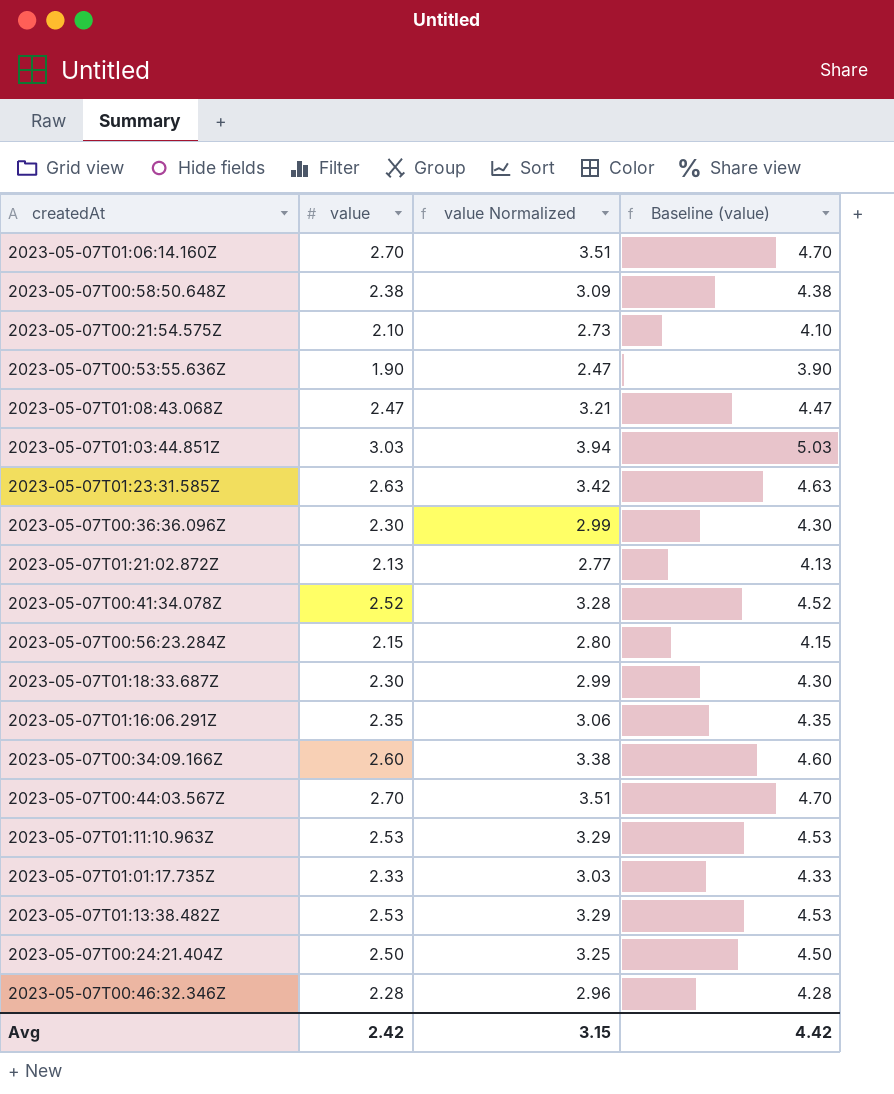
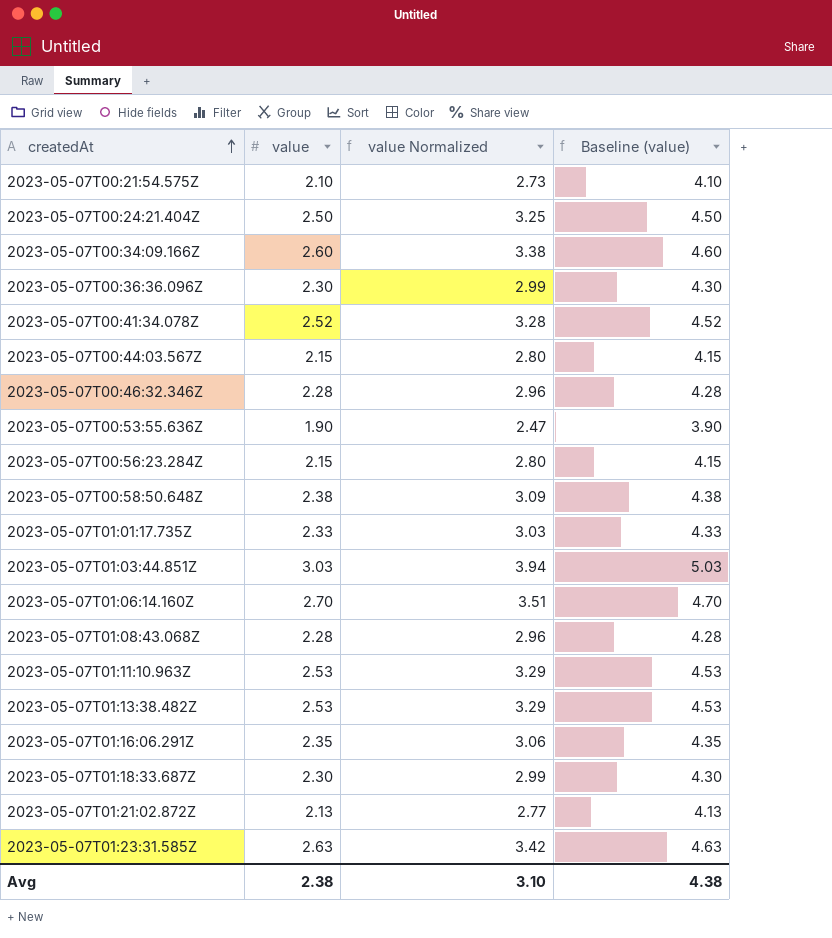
row order: none -> createdAt ascending
2023-05-07T00:44:03.567Z | value: 2.70 -> 2.15
2023-05-07T00:44:03.567Z | value Normalized: 3.51 -> 2.80
2023-05-07T00:44:03.567Z | Baseline (value): 4.70 -> 4.15
2023-05-07T01:08:43.068Z | value: 2.47 -> 2.28
2023-05-07T01:08:43.068Z | value Normalized: 3.21 -> 2.96
2023-05-07T01:08:43.068Z | Baseline (value): 4.47 -> 4.28
Avg | value: 2.42 -> 2.38
Avg | value Normalized: 3.15 -> 3.10
Avg | Baseline (value): 4.42 -> 4.38

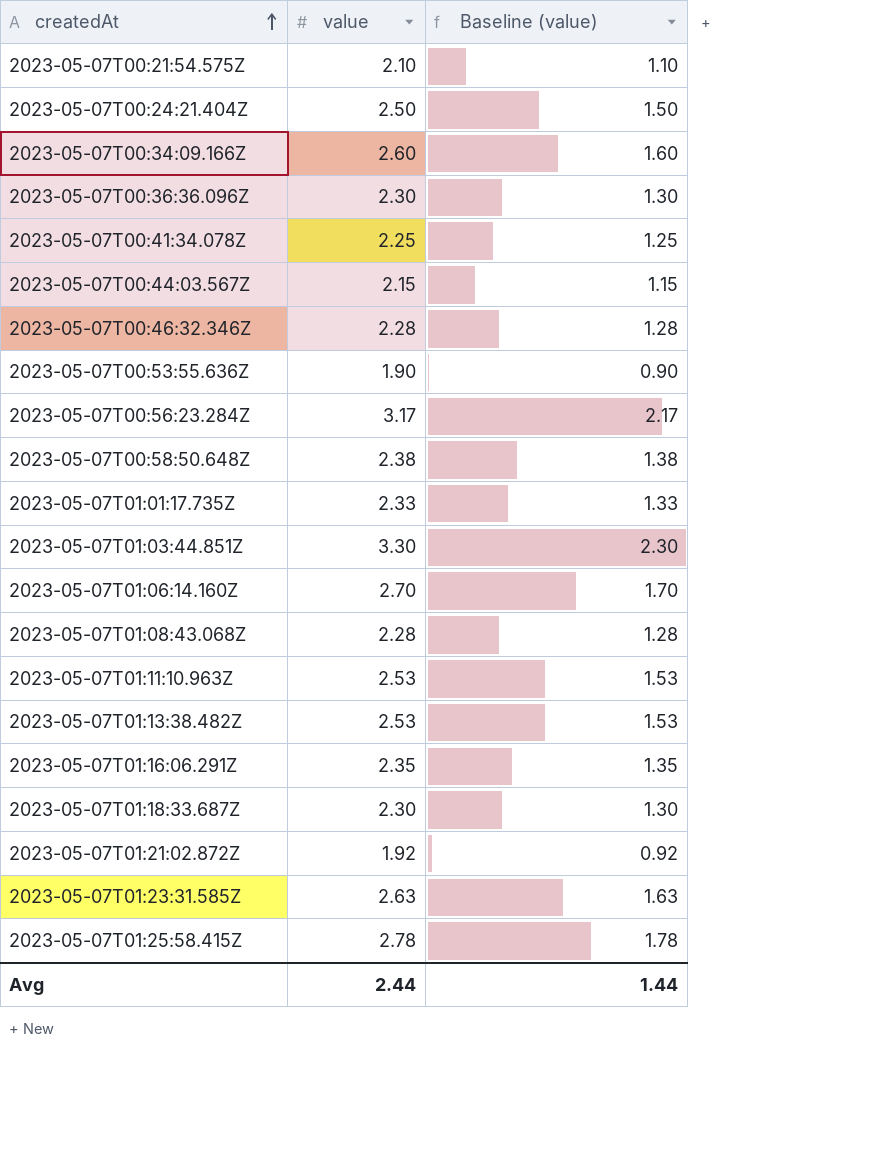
column value Normalized | formula: [value] * 1.3 -> none
column Baseline (value) | formula: [value] + 2 -> [value] - 1
2023-05-07T00:41:34.078Z | value: 2.52 -> 2.25
2023-05-07T00:56:23.284Z | value: 2.15 -> 3.17
2023-05-07T01:03:44.851Z | value: 3.03 -> 3.30
2023-05-07T01:21:02.872Z | value: 2.13 -> 1.92
row 2023-05-07T01:25:58.415Z: none -> 2.78 | 1.78
Avg | value: 2.38 -> 2.44
Avg | Baseline (value): 4.38 -> 1.44

